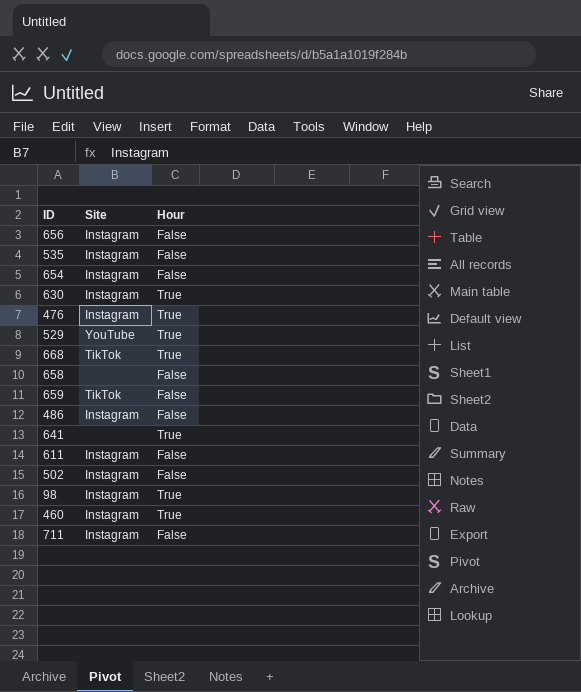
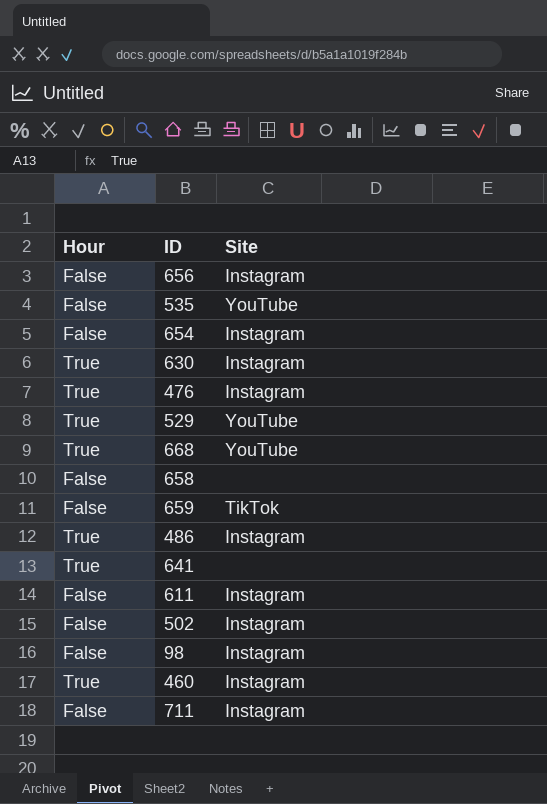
column Hour | position: 3 -> 1
535 | Site: Instagram -> YouTube
668 | Site: TikTok -> YouTube
486 | Hour: False -> True
98 | Hour: True -> False

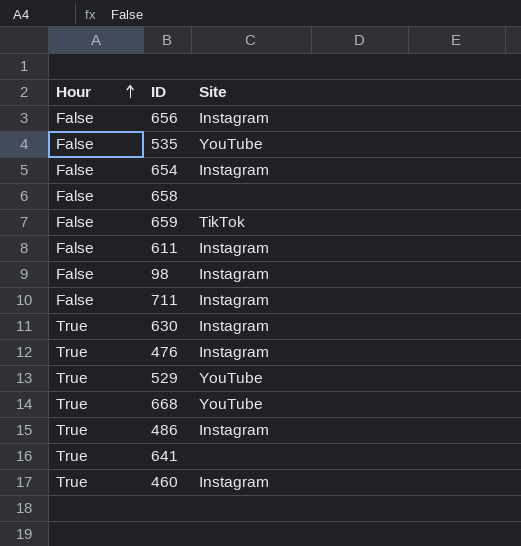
row order: none -> Hour ascending
row 502: False | Instagram -> none

